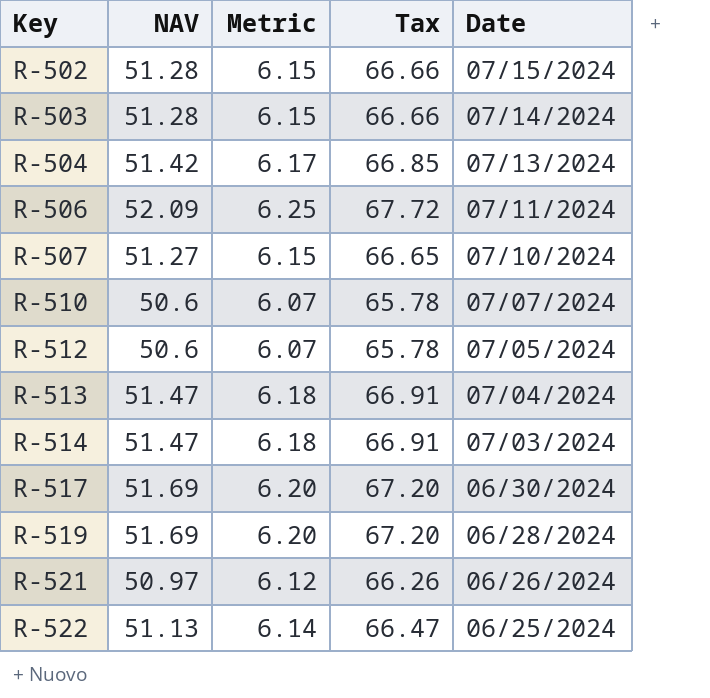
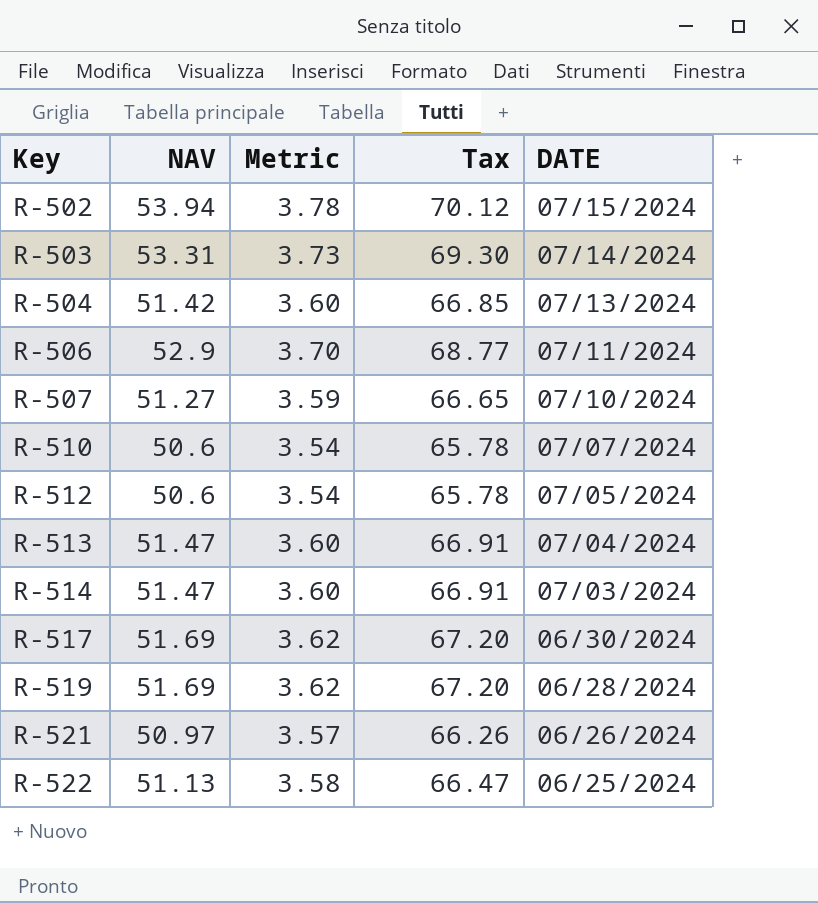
column Metric | formula: [NAV] * 0.12 -> [NAV] * 0.07
column name: Date -> DATE
R-502 | NAV: 51.28 -> 53.94
R-502 | Tax: 66.66 -> 70.12
R-503 | NAV: 51.28 -> 53.31
R-503 | Tax: 66.66 -> 69.30
R-506 | NAV: 52.09 -> 52.9
R-506 | Tax: 67.72 -> 68.77

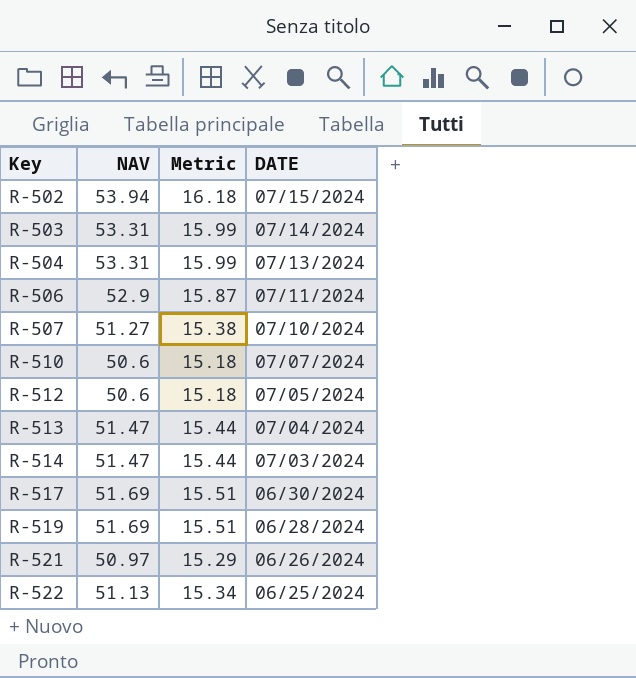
column Tax | formula: [NAV] * 1.3 -> none
column Metric | formula: [NAV] * 0.07 -> [NAV] * 0.3
R-504 | NAV: 51.42 -> 53.31

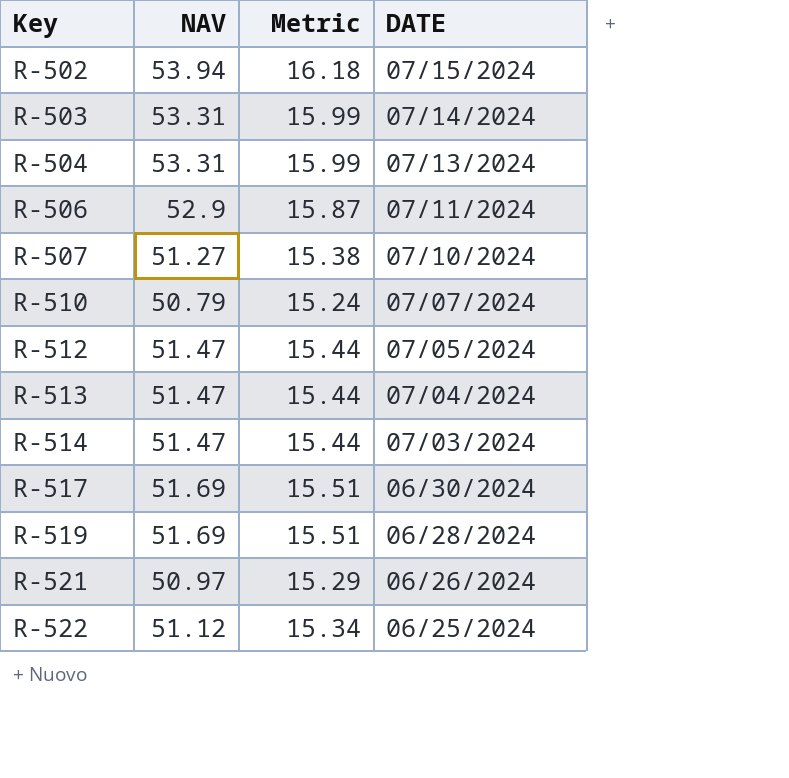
R-510 | NAV: 50.6 -> 50.79
R-510 | Metric: 15.18 -> 15.24
R-512 | NAV: 50.6 -> 51.47
R-512 | Metric: 15.18 -> 15.44
R-522 | NAV: 51.13 -> 51.12

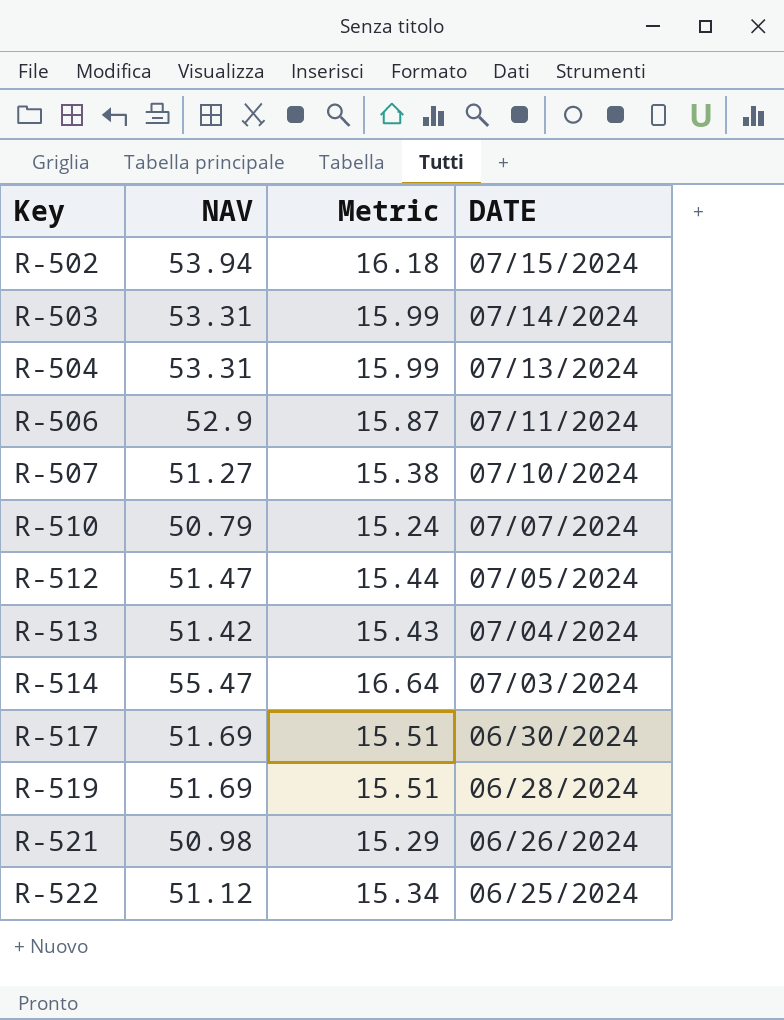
R-513 | NAV: 51.47 -> 51.42
R-513 | Metric: 15.44 -> 15.43
R-514 | NAV: 51.47 -> 55.47
R-514 | Metric: 15.44 -> 16.64
R-521 | NAV: 50.97 -> 50.98

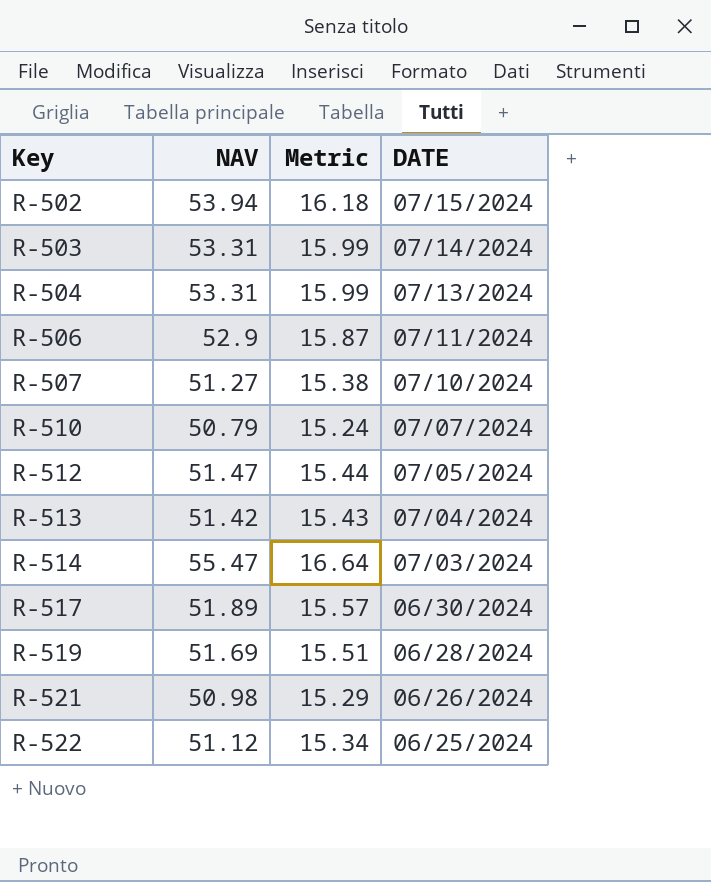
R-517 | NAV: 51.69 -> 51.89
R-517 | Metric: 15.51 -> 15.57

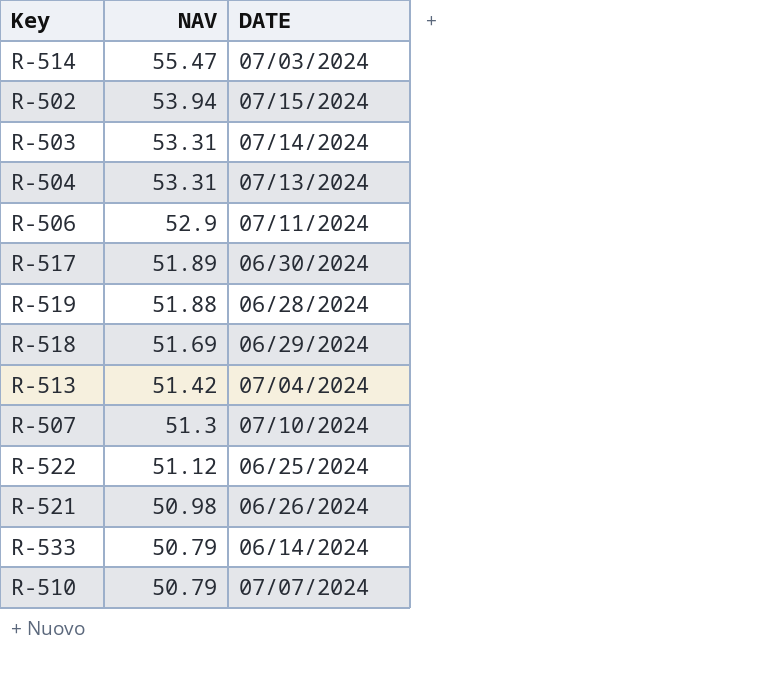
row order: Key ascending -> NAV descending
column Metric | formula: [NAV] * 0.3 -> none
row R-512: 51.47 | 15.44 | 07/05/2024 -> none
R-519 | NAV: 51.69 -> 51.88
row R-518: none -> 51.69 | 06/29/2024
R-507 | NAV: 51.27 -> 51.3
row R-533: none -> 50.79 | 06/14/2024

